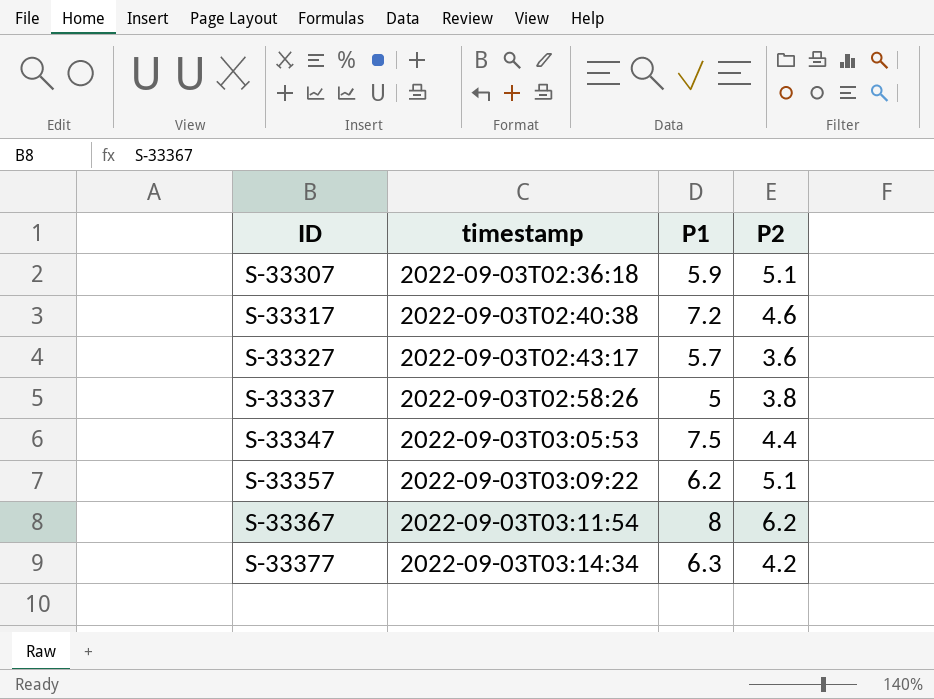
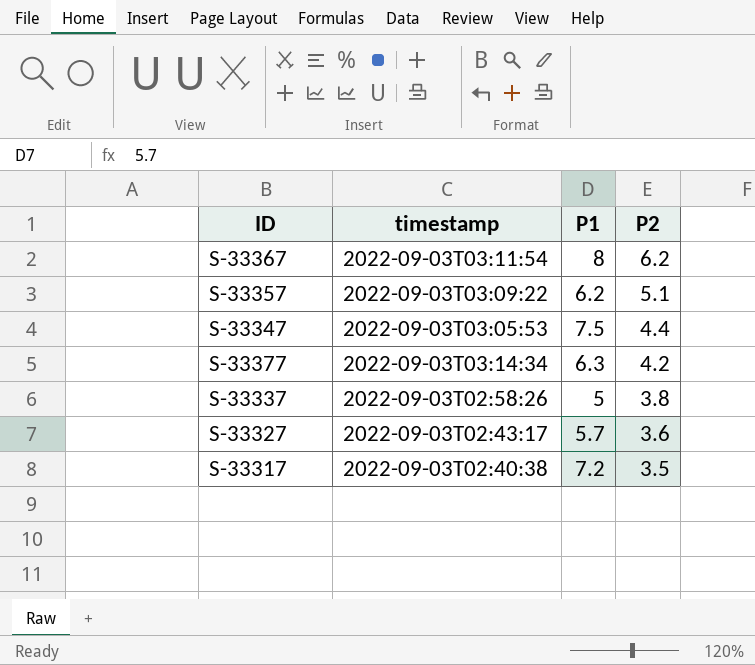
row order: ID ascending -> P2 descending
row S-33307: 2022-09-03T02:36:18 | 5.9 | 5.1 -> none
S-33317 | P2: 4.6 -> 3.5

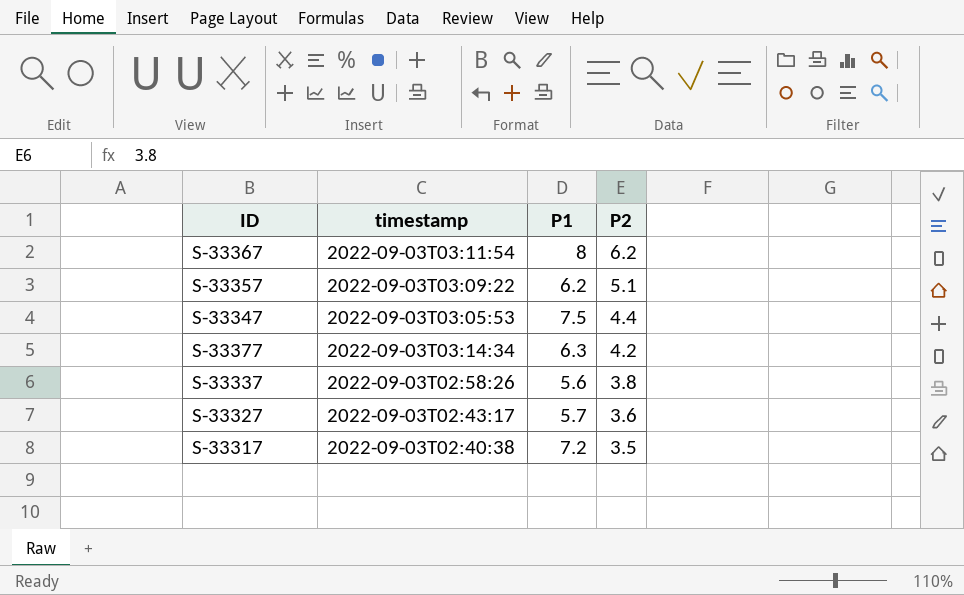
S-33337 | P1: 5 -> 5.6

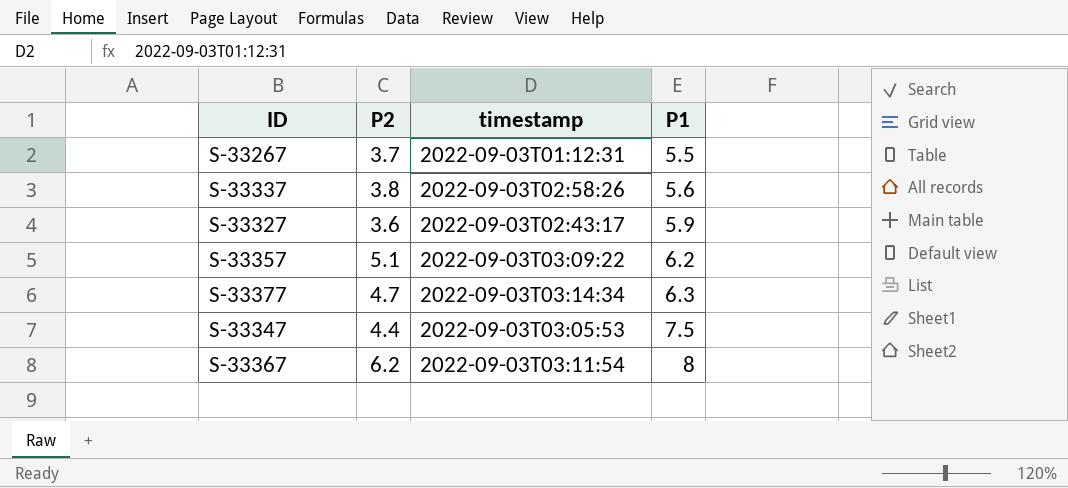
row order: P2 descending -> P1 ascending
column P2 | position: 4 -> 2
row S-33317: 2022-09-03T02:40:38 | 7.2 | 3.5 -> none
row S-33267: none -> 3.7 | 2022-09-03T01:12:31 | 5.5
S-33327 | P1: 5.7 -> 5.9
S-33377 | P2: 4.2 -> 4.7

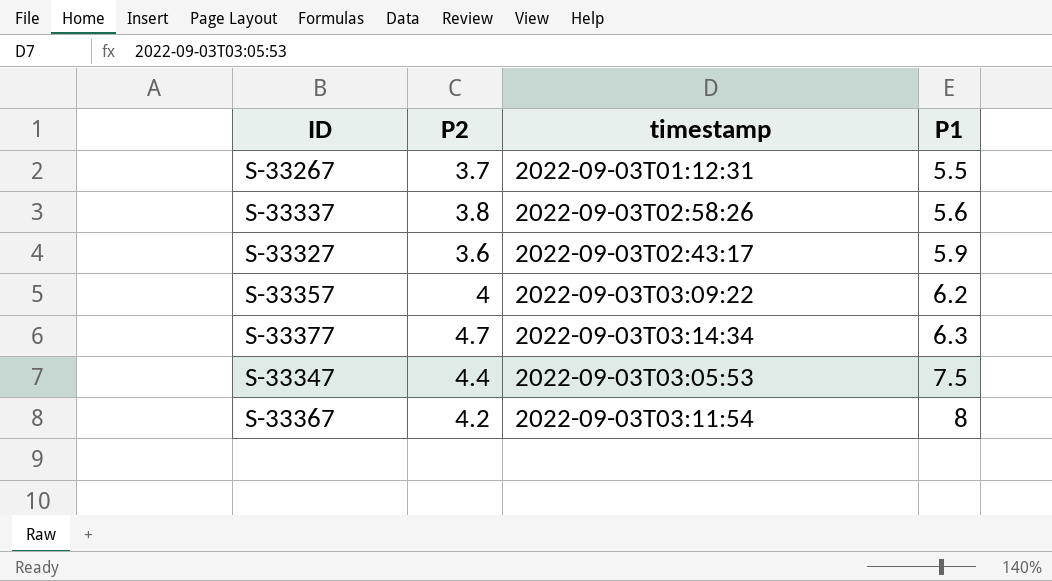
S-33357 | P2: 5.1 -> 4
S-33367 | P2: 6.2 -> 4.2

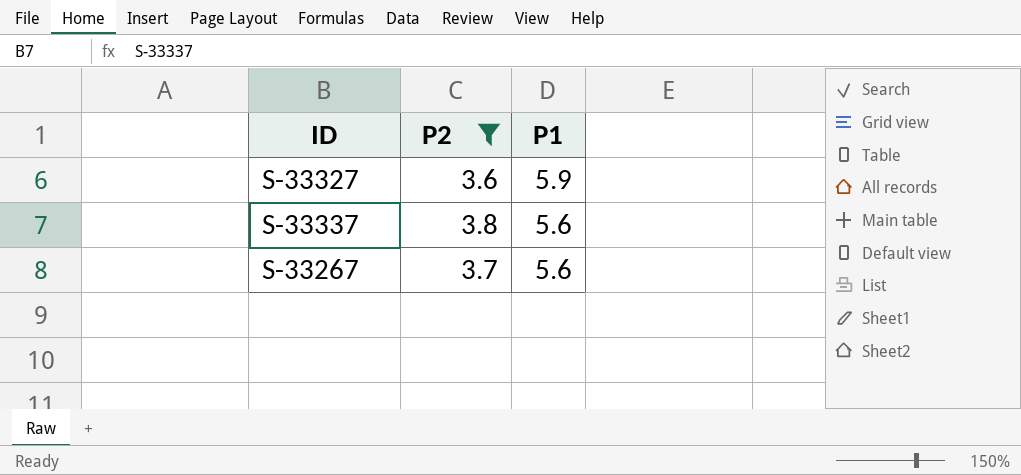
filter: none -> P2 <= 3.8
row order: P1 ascending -> P1 descending
column timestamp | position: 3 -> none
S-33267 | P1: 5.5 -> 5.6

